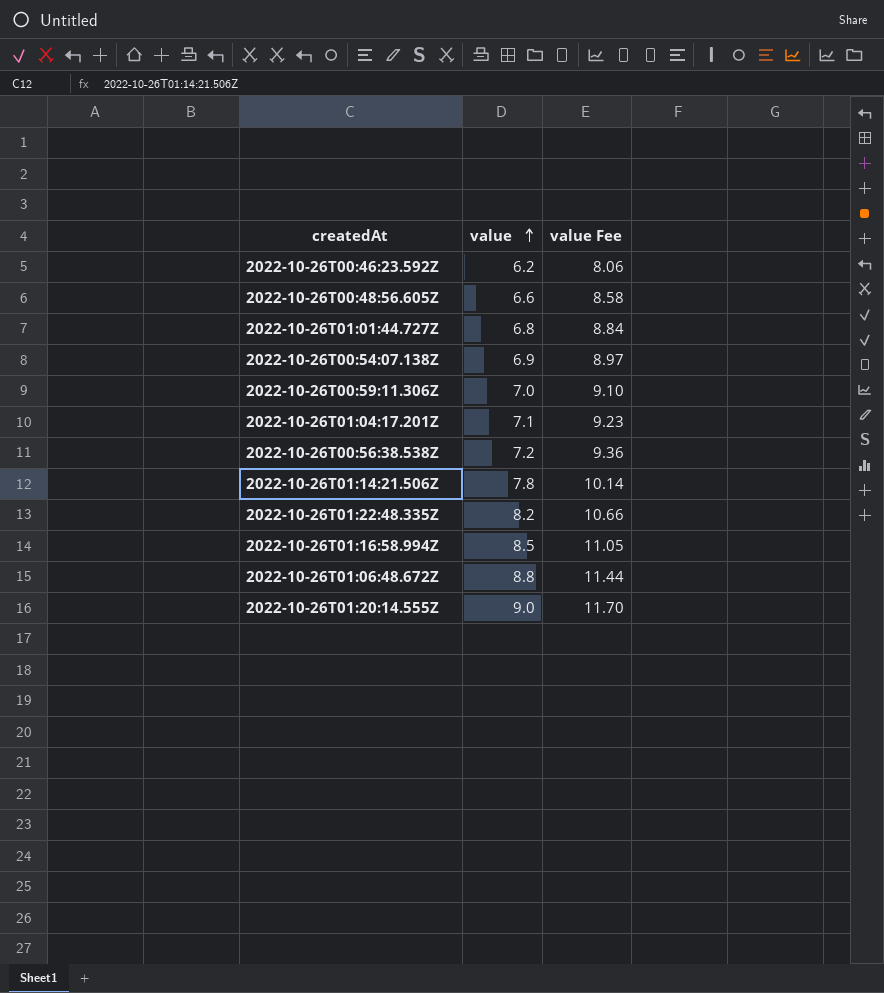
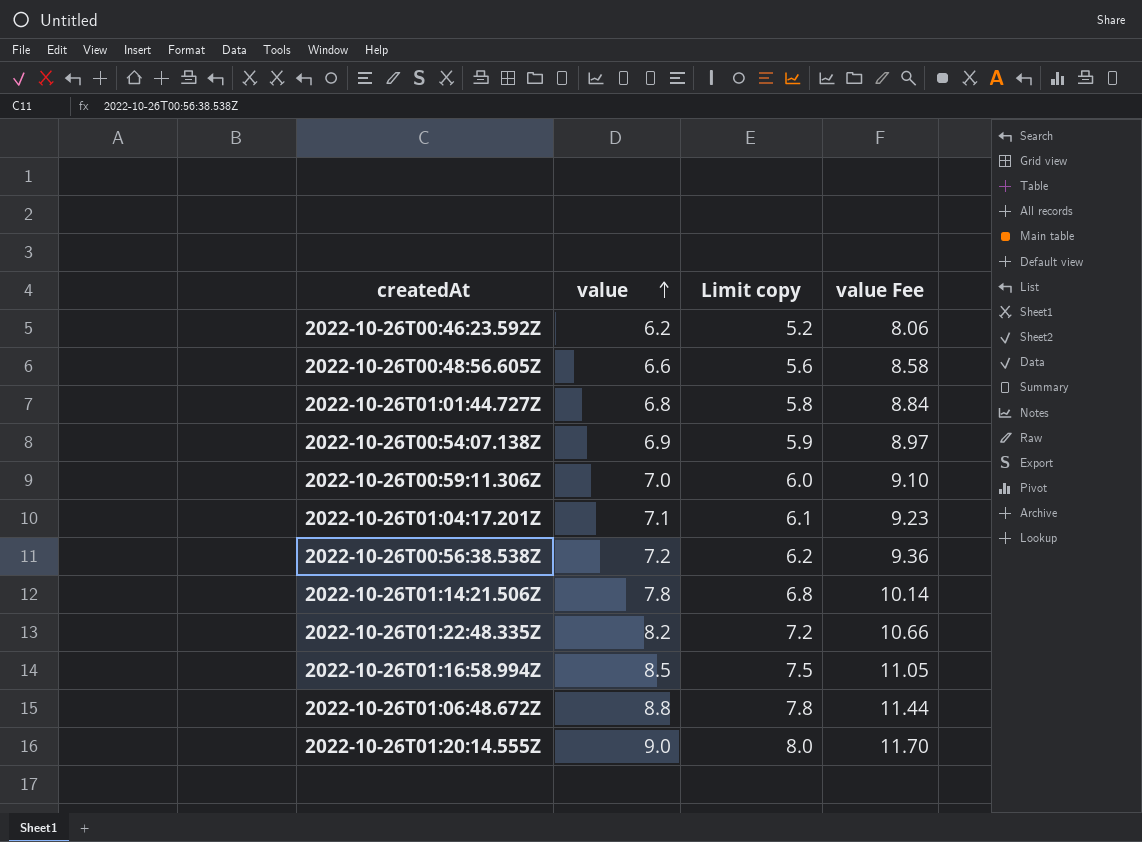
column Limit copy | formula: none -> [value] - 1

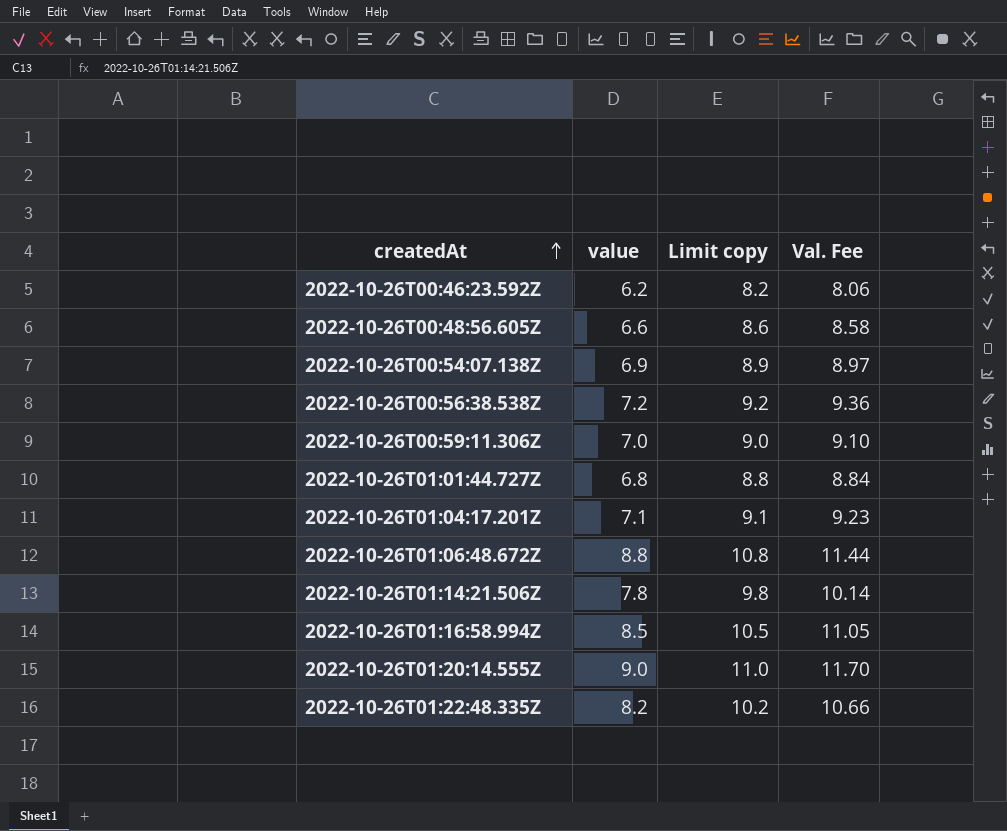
row order: value ascending -> createdAt ascending
column Limit copy | formula: [value] - 1 -> [value] + 2
column name: value Fee -> Val. Fee

